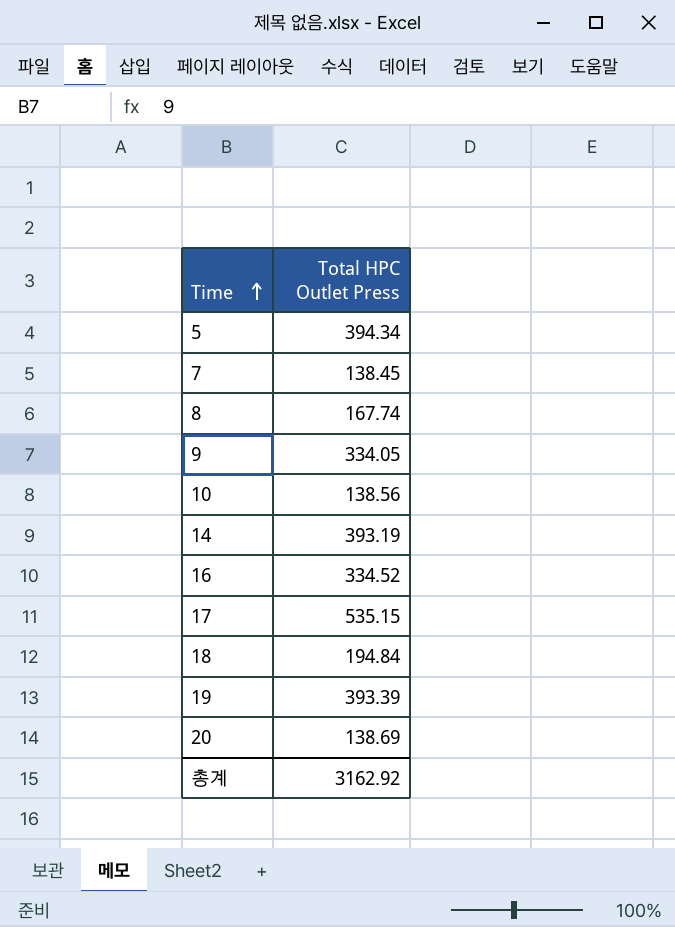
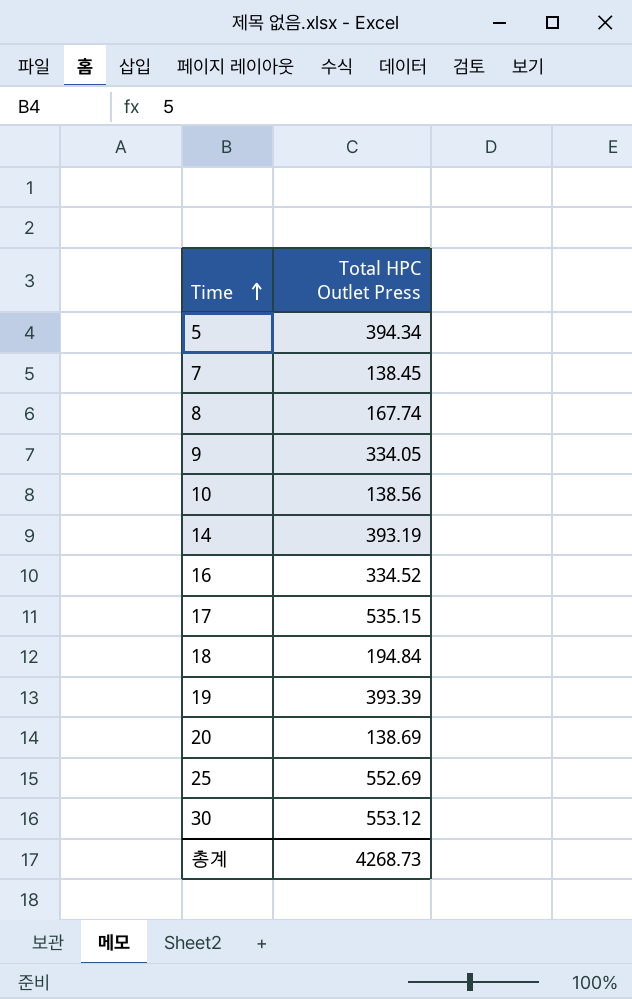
row 25: none -> 552.69
row 30: none -> 553.12
총계 | Total HPC Outlet Press: 3162.92 -> 4268.73

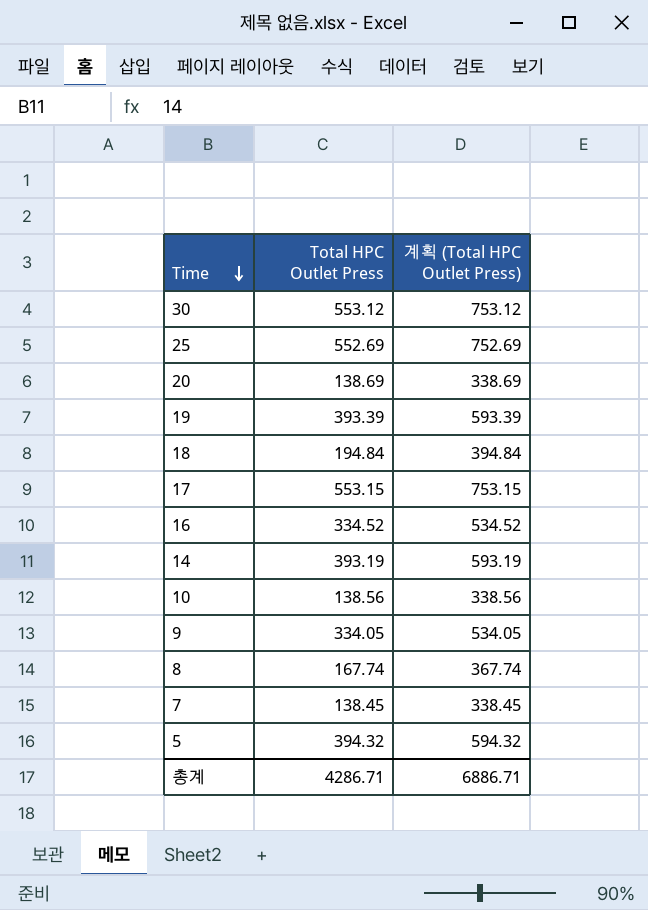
row order: Time ascending -> Time descending
column 계획 (Total HPC Outlet Press) | formula: none -> [Total HPC Outlet Press] + 200
17 | Total HPC Outlet Press: 535.15 -> 553.15
5 | Total HPC Outlet Press: 394.34 -> 394.32
총계 | Total HPC Outlet Press: 4268.73 -> 4286.71

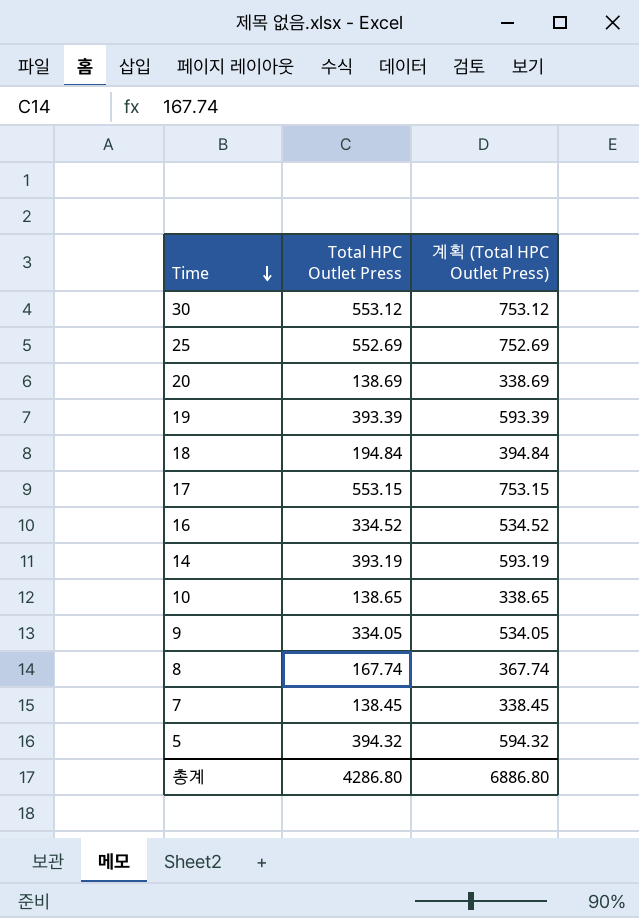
10 | Total HPC Outlet Press: 138.56 -> 138.65
10 | 계획 (Total HPC Outlet Press): 338.56 -> 338.65
총계 | Total HPC Outlet Press: 4286.71 -> 4286.80
총계 | 계획 (Total HPC Outlet Press): 6886.71 -> 6886.80

